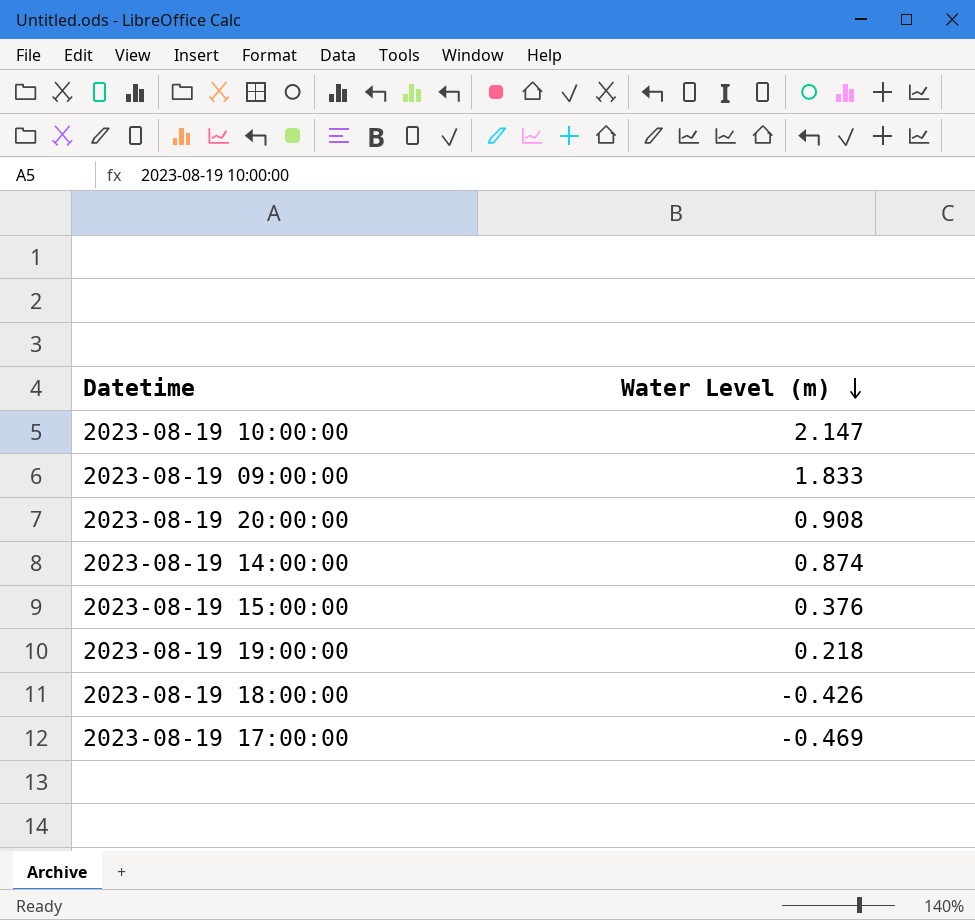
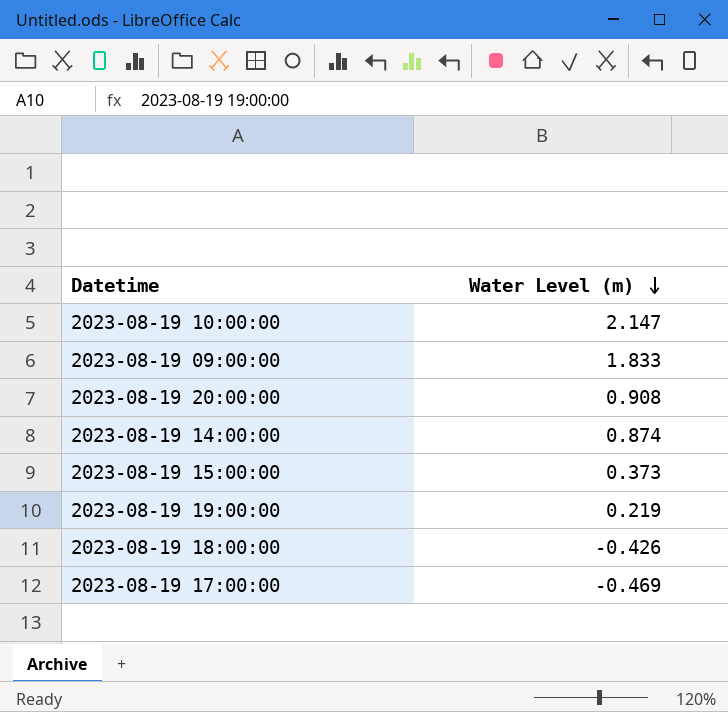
2023-08-19 15:00:00 | Water Level (m): 0.376 -> 0.373
2023-08-19 19:00:00 | Water Level (m): 0.218 -> 0.219

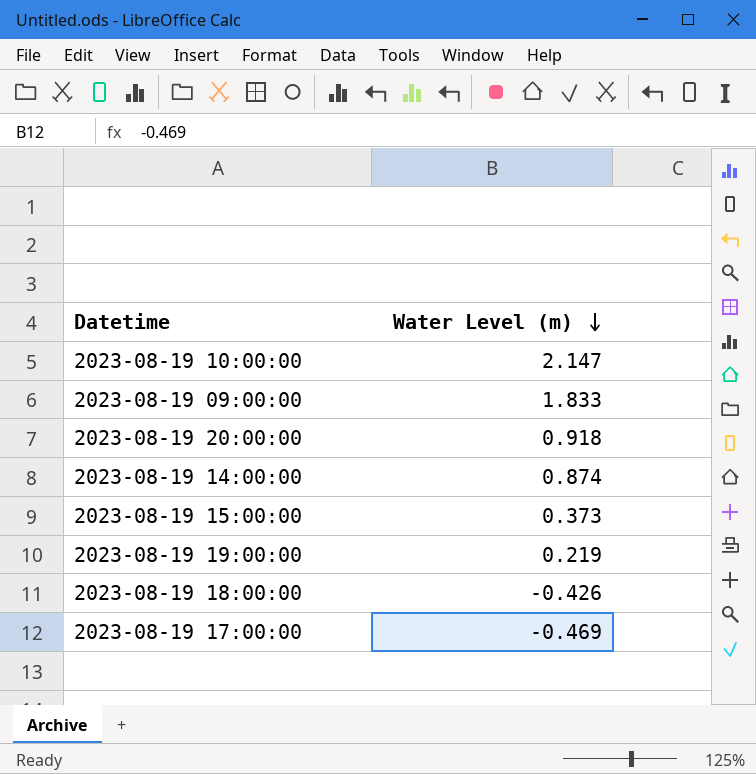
2023-08-19 20:00:00 | Water Level (m): 0.908 -> 0.918

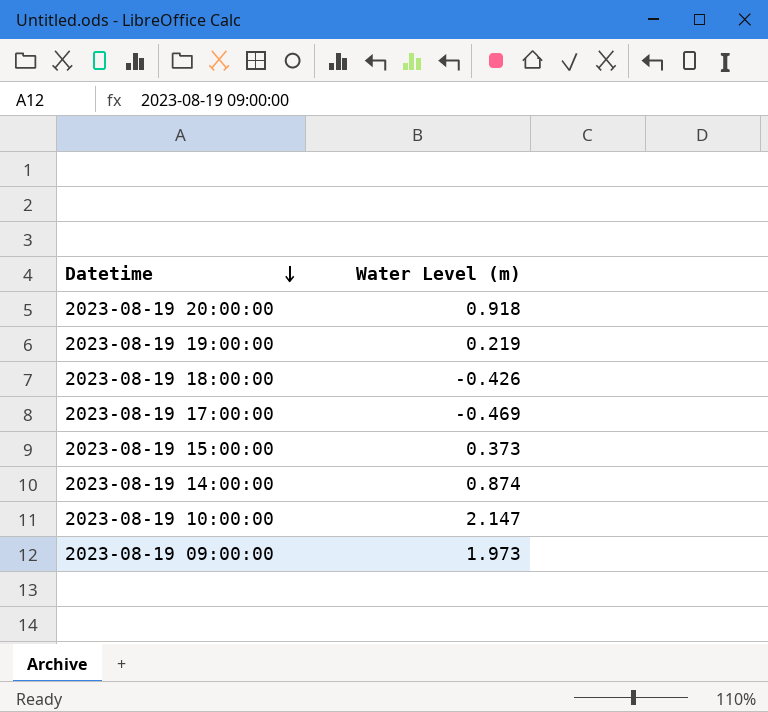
row order: Water Level (m) descending -> Datetime descending
2023-08-19 09:00:00 | Water Level (m): 1.833 -> 1.973

